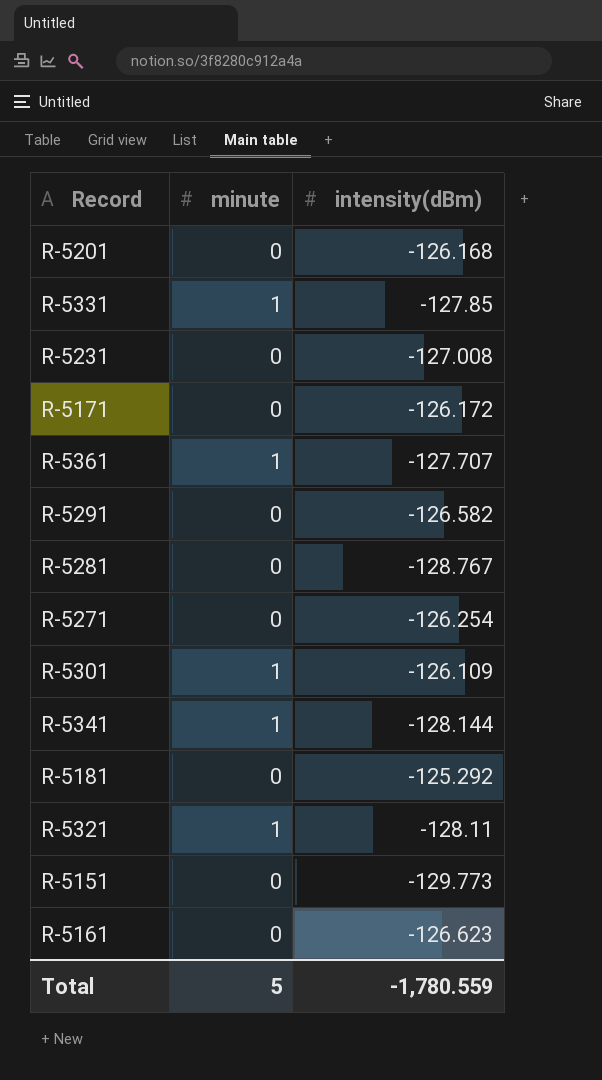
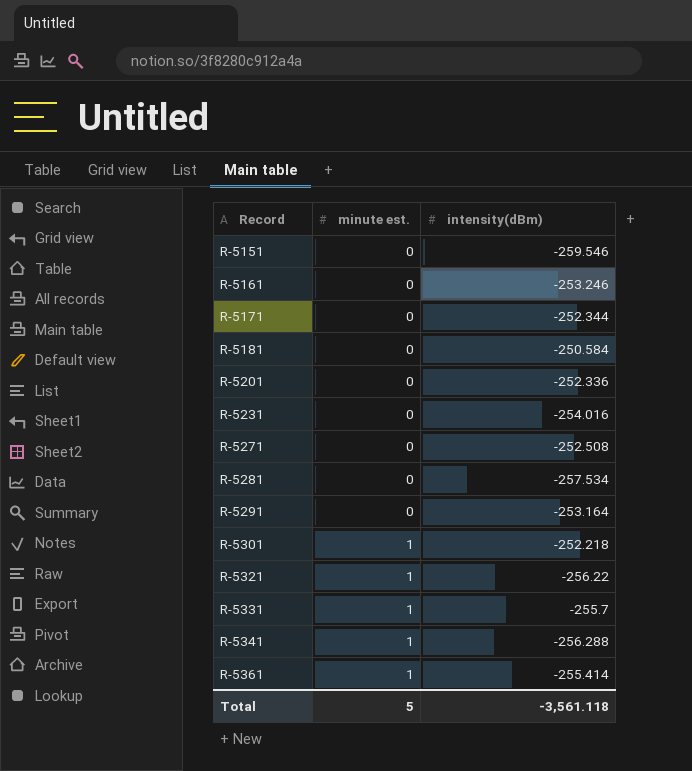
row order: none -> Record ascending
column name: minute -> minute est.
R-5151 | intensity(dBm): -129.773 -> -259.546
R-5161 | intensity(dBm): -126.623 -> -253.246
R-5171 | intensity(dBm): -126.172 -> -252.344
R-5181 | intensity(dBm): -125.292 -> -250.584
R-5201 | intensity(dBm): -126.168 -> -252.336
R-5231 | intensity(dBm): -127.008 -> -254.016
R-5271 | intensity(dBm): -126.254 -> -252.508
R-5281 | intensity(dBm): -128.767 -> -257.534
R-5291 | intensity(dBm): -126.582 -> -253.164
R-5301 | intensity(dBm): -126.109 -> -252.218
R-5321 | intensity(dBm): -128.11 -> -256.22
R-5331 | intensity(dBm): -127.85 -> -255.7
R-5341 | intensity(dBm): -128.144 -> -256.288
R-5361 | intensity(dBm): -127.707 -> -255.414
Total | intensity(dBm): -1,780.559 -> -3,561.118

